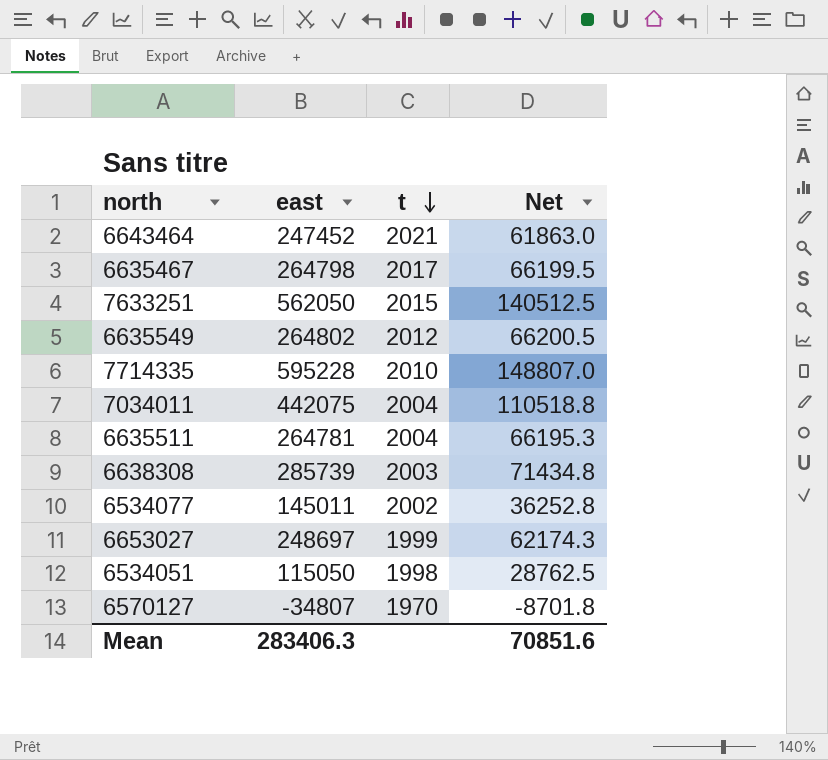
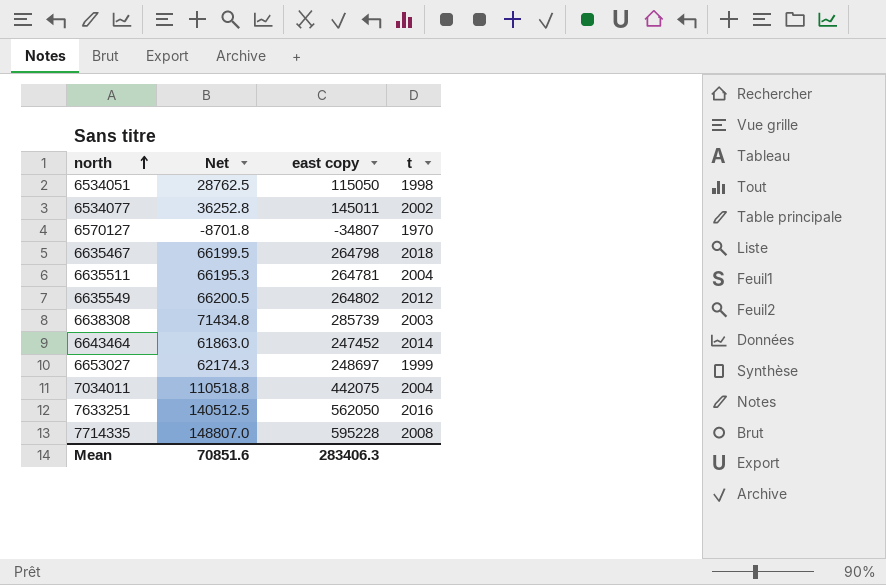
row order: t descending -> north ascending
column Net | position: 4 -> 2
column name: east -> east copy
6635467 | t: 2017 -> 2018
6643464 | t: 2021 -> 2014
7633251 | t: 2015 -> 2016
7714335 | t: 2010 -> 2008

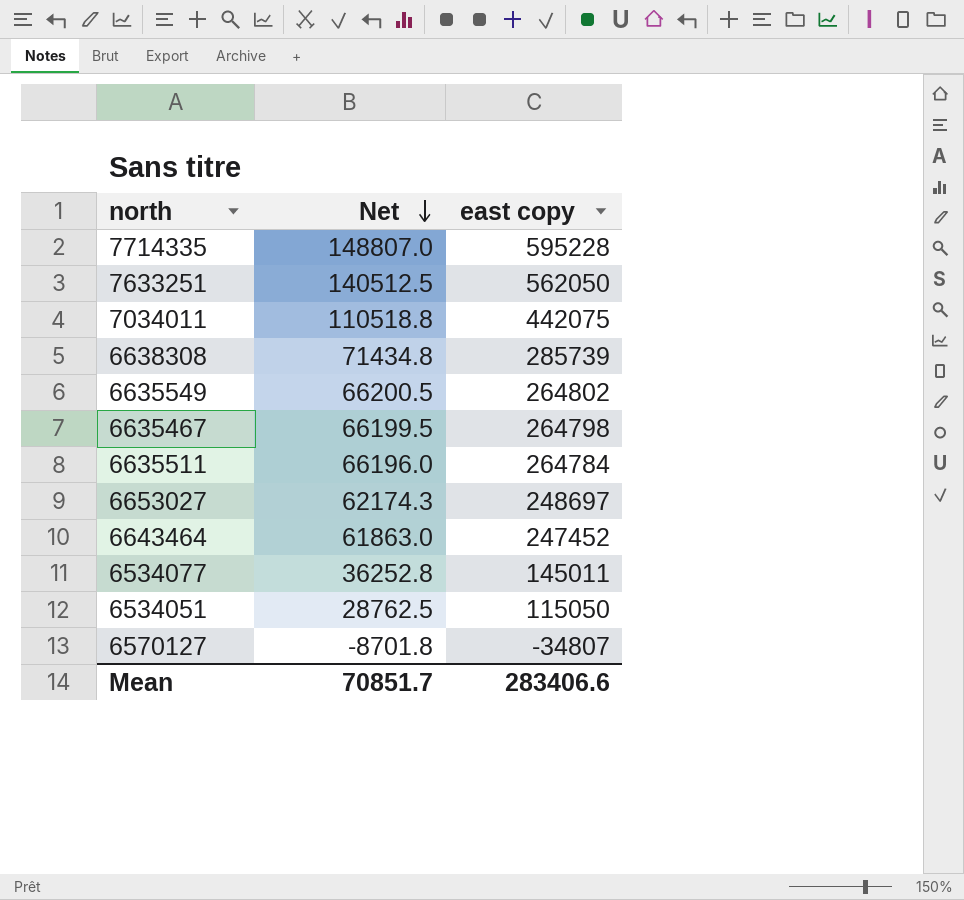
row order: north ascending -> Net descending
column t | position: 4 -> none
6635511 | Net: 66195.3 -> 66196.0
6635511 | east copy: 264781 -> 264784
Mean | Net: 70851.6 -> 70851.7
Mean | east copy: 283406.3 -> 283406.6

